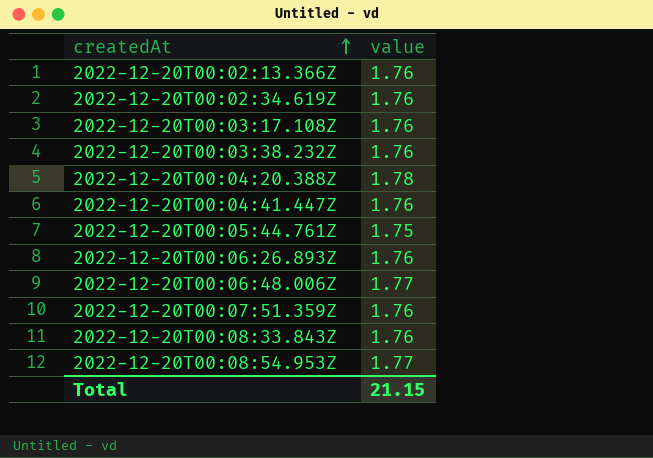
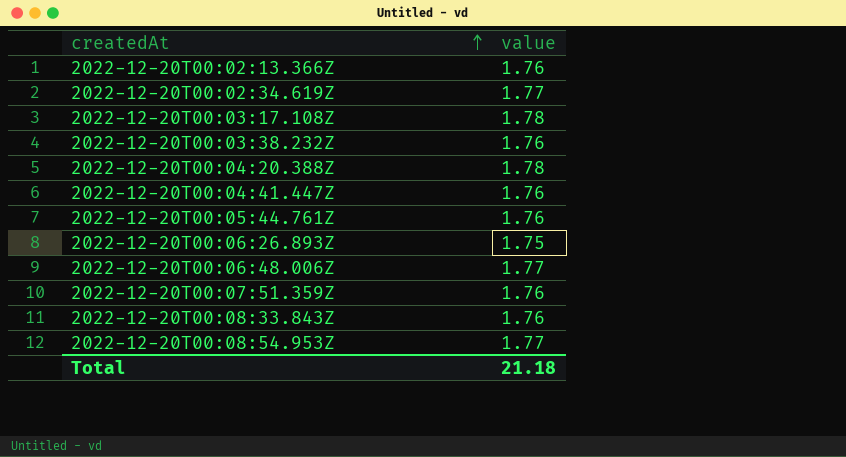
2022-12-20T00:02:34.619Z | value: 1.76 -> 1.77
2022-12-20T00:03:17.108Z | value: 1.76 -> 1.78
2022-12-20T00:05:44.761Z | value: 1.75 -> 1.76
2022-12-20T00:06:26.893Z | value: 1.76 -> 1.75
Total | value: 21.15 -> 21.18

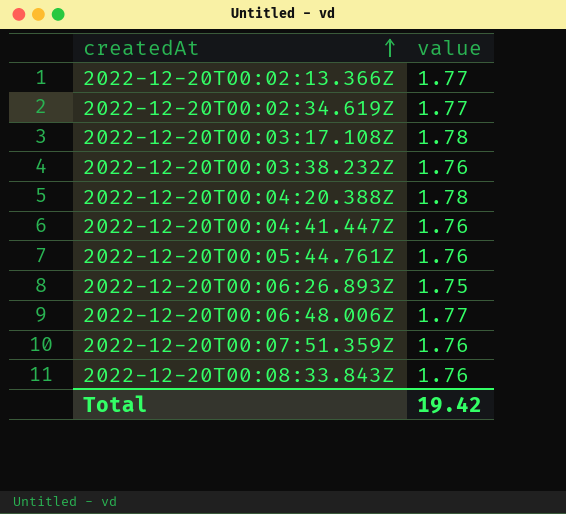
row 2022-12-20T00:08:54.953Z: 1.77 -> none
2022-12-20T00:02:13.366Z | value: 1.76 -> 1.77
Total | value: 21.18 -> 19.42

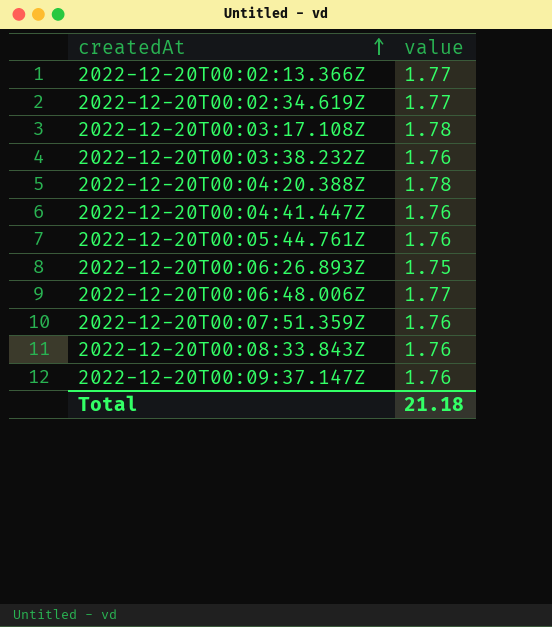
row 2022-12-20T00:09:37.147Z: none -> 1.76
Total | value: 19.42 -> 21.18

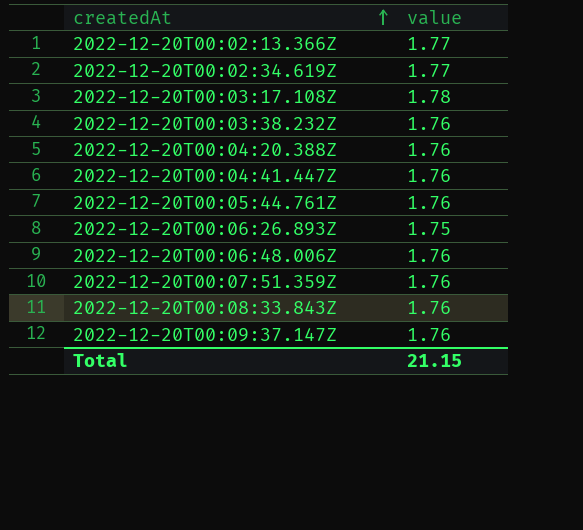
2022-12-20T00:04:20.388Z | value: 1.78 -> 1.76
2022-12-20T00:06:48.006Z | value: 1.77 -> 1.76
Total | value: 21.18 -> 21.15

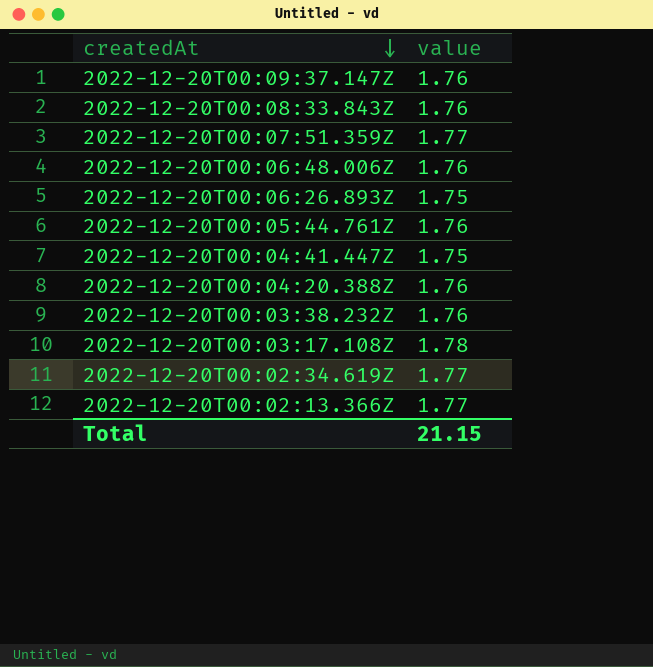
row order: createdAt ascending -> createdAt descending
2022-12-20T00:07:51.359Z | value: 1.76 -> 1.77
2022-12-20T00:04:41.447Z | value: 1.76 -> 1.75

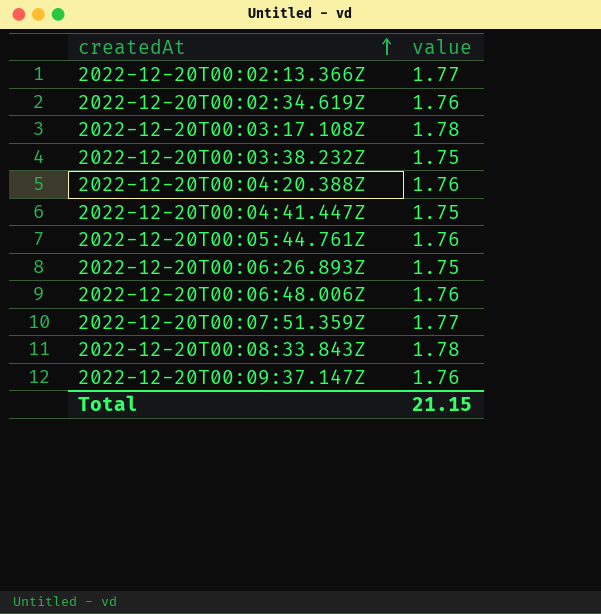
row order: createdAt descending -> createdAt ascending
2022-12-20T00:02:34.619Z | value: 1.77 -> 1.76
2022-12-20T00:03:38.232Z | value: 1.76 -> 1.75
2022-12-20T00:08:33.843Z | value: 1.76 -> 1.78

